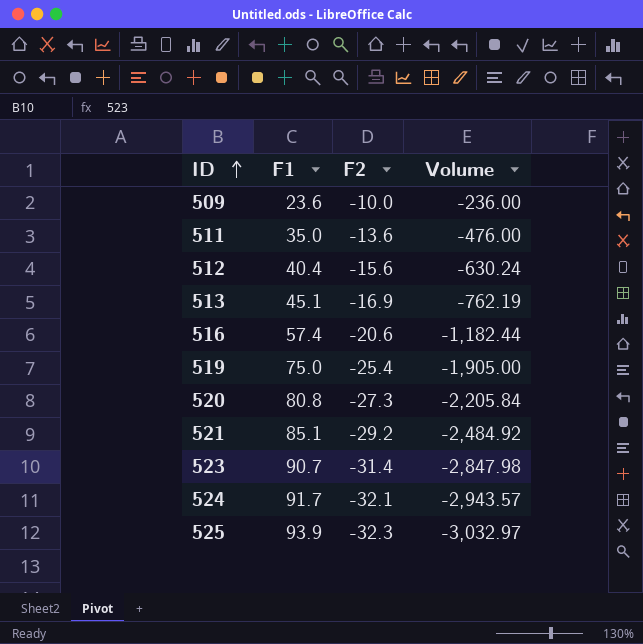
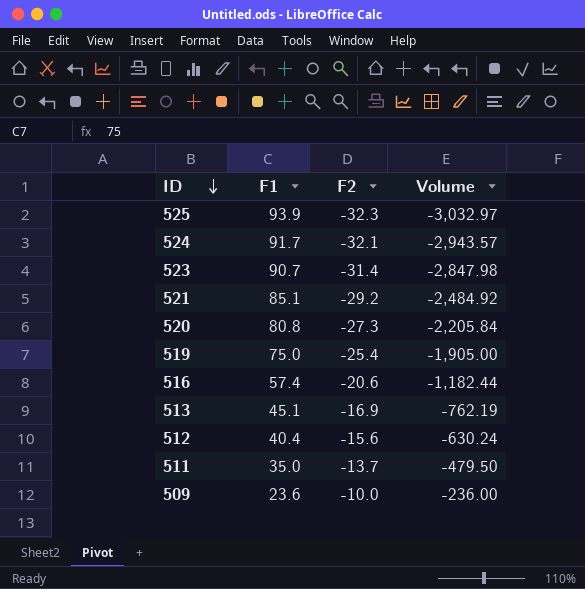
row order: ID ascending -> ID descending
511 | F2: -13.6 -> -13.7
511 | Volume: -476.00 -> -479.50

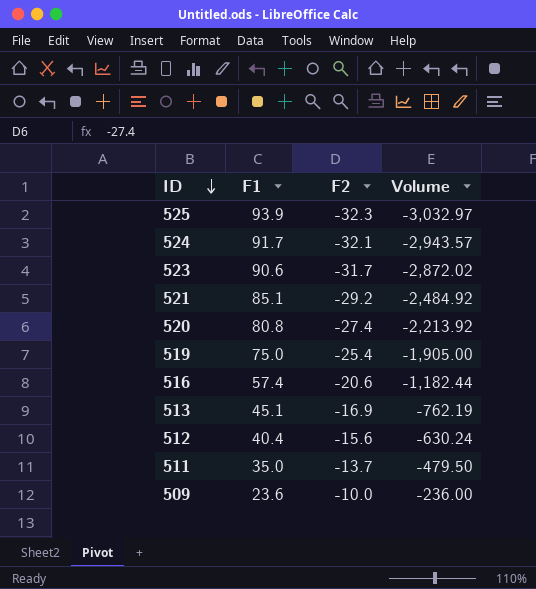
523 | F1: 90.7 -> 90.6
523 | F2: -31.4 -> -31.7
523 | Volume: -2,847.98 -> -2,872.02
520 | F2: -27.3 -> -27.4
520 | Volume: -2,205.84 -> -2,213.92

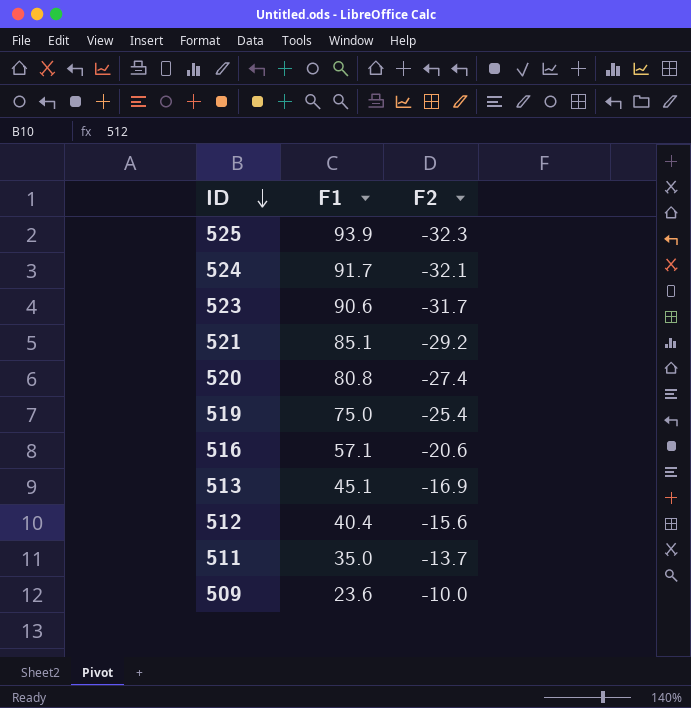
column Volume | formula: [F1] * [F2] -> none
516 | F1: 57.4 -> 57.1

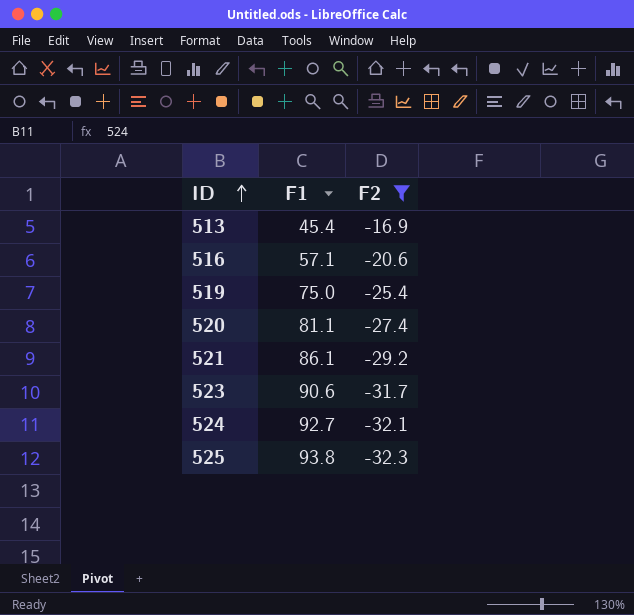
filter: none -> F2 <= -16.9
row order: ID descending -> ID ascending
513 | F1: 45.1 -> 45.4
520 | F1: 80.8 -> 81.1
521 | F1: 85.1 -> 86.1
524 | F1: 91.7 -> 92.7
525 | F1: 93.9 -> 93.8

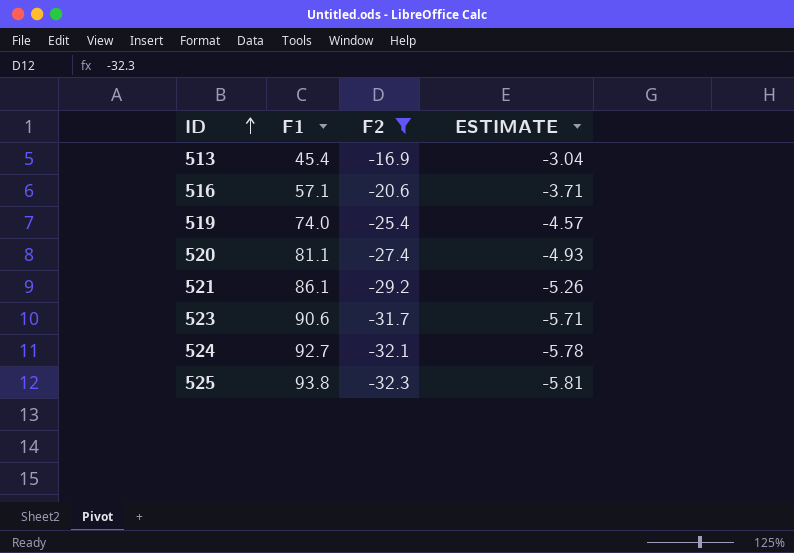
column ESTIMATE | formula: none -> [F2] * 0.18
519 | F1: 75.0 -> 74.0

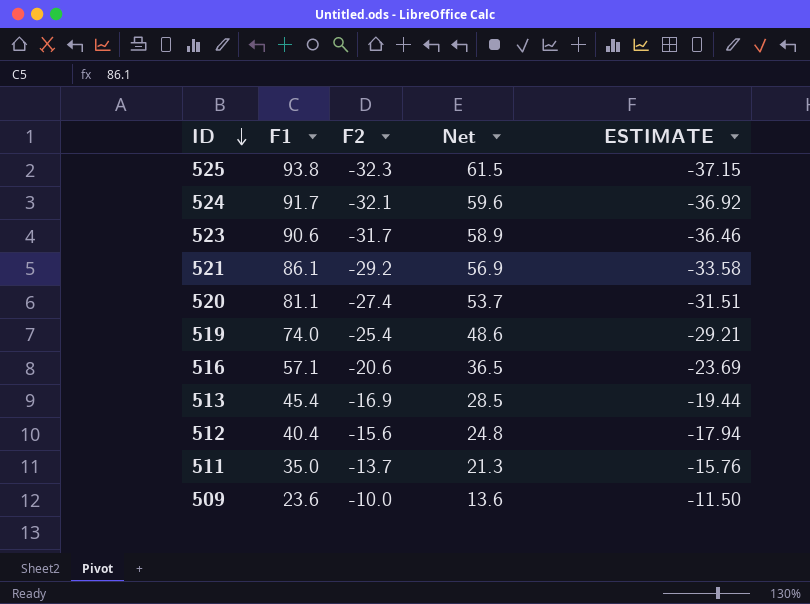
filter: F2 <= -16.9 -> none
row order: ID ascending -> ID descending
column Net | formula: none -> [F1] + [F2]
column ESTIMATE | formula: [F2] * 0.18 -> [F2] * 1.15
524 | F1: 92.7 -> 91.7

